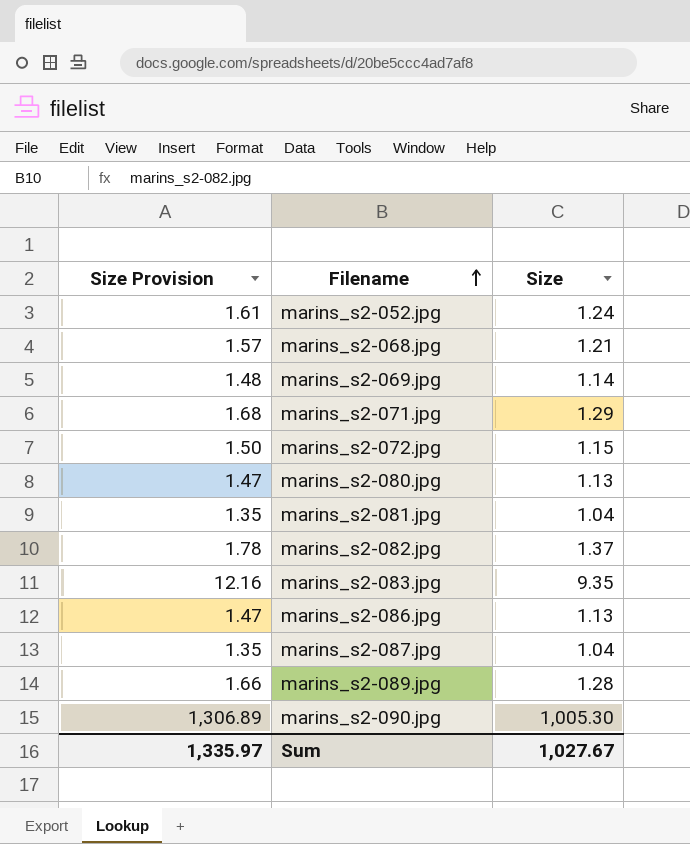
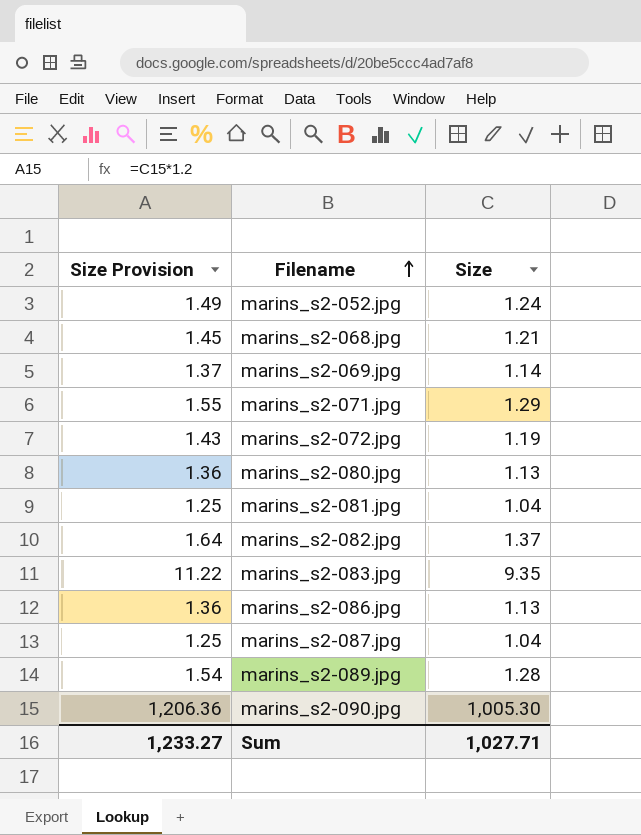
column Size Provision | formula: [Size] * 1.3 -> [Size] * 1.2
marins_s2-072.jpg | Size: 1.15 -> 1.19
Sum | Size Provision: 1,335.97 -> 1,233.27
Sum | Size: 1,027.67 -> 1,027.71

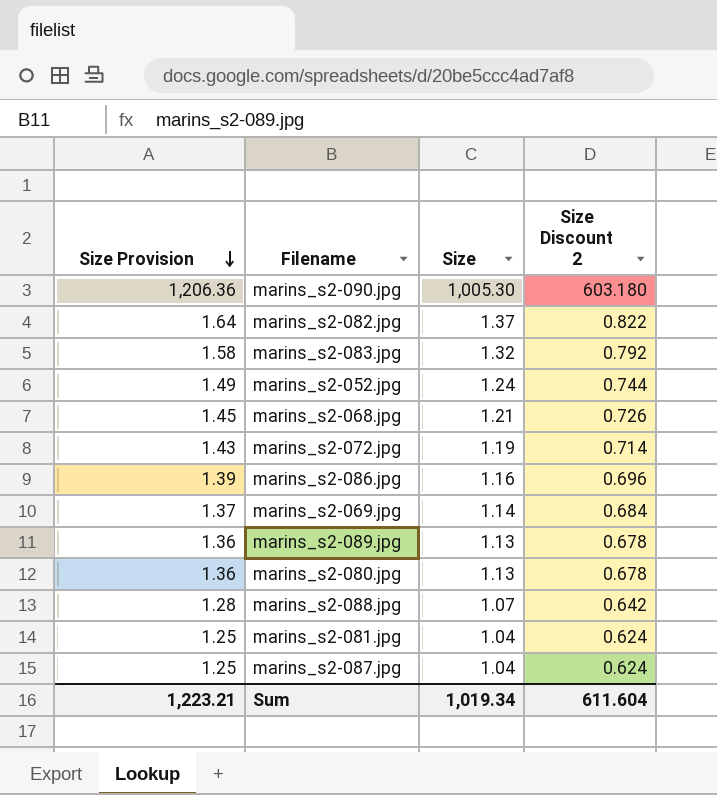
row order: Filename ascending -> Size Provision descending
column Size Discount 2 | formula: none -> [Size] * 0.6
row marins_s2-071.jpg: 1.55 | 1.29 -> none
marins_s2-083.jpg | Size Provision: 11.22 -> 1.58
marins_s2-083.jpg | Size: 9.35 -> 1.32
marins_s2-086.jpg | Size Provision: 1.36 -> 1.39
marins_s2-086.jpg | Size: 1.13 -> 1.16
marins_s2-089.jpg | Size Provision: 1.54 -> 1.36
marins_s2-089.jpg | Size: 1.28 -> 1.13
row marins_s2-088.jpg: none -> 1.28 | 1.07 | 0.642
Sum | Size Provision: 1,233.27 -> 1,223.21
Sum | Size: 1,027.71 -> 1,019.34

